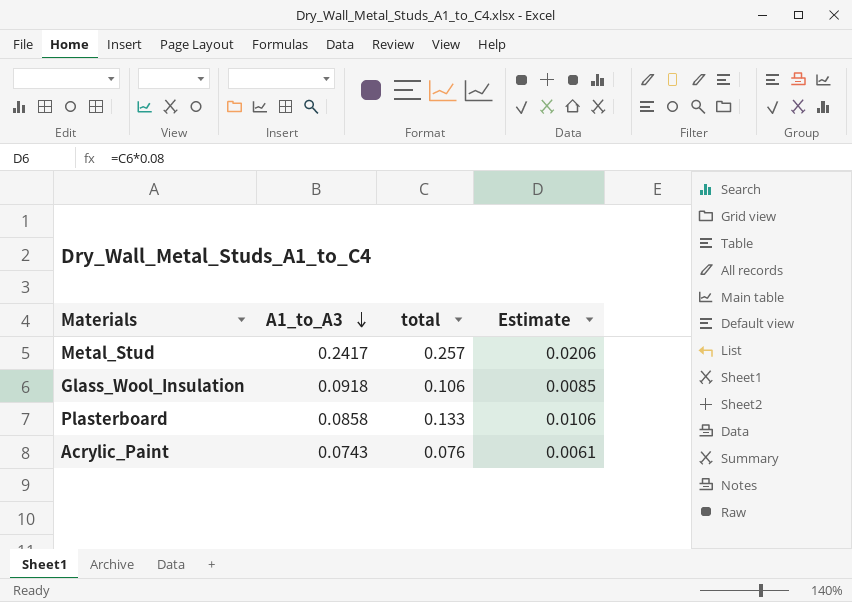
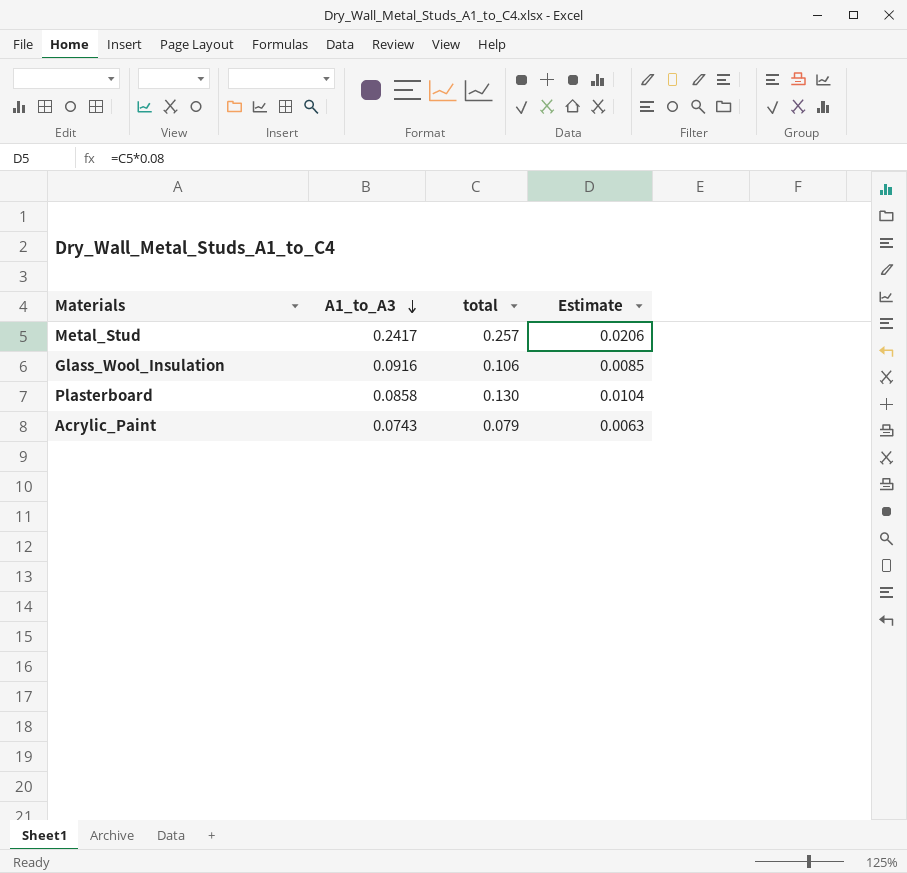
Glass_Wool_Insulation | A1_to_A3: 0.0918 -> 0.0916
Plasterboard | total: 0.133 -> 0.130
Plasterboard | Estimate: 0.0106 -> 0.0104
Acrylic_Paint | total: 0.076 -> 0.079
Acrylic_Paint | Estimate: 0.0061 -> 0.0063

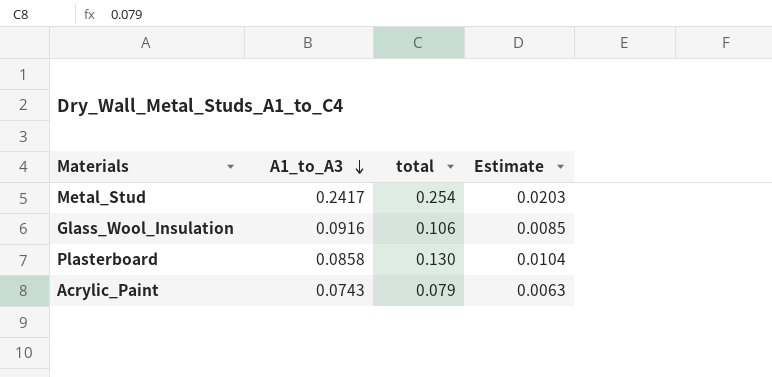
Metal_Stud | total: 0.257 -> 0.254
Metal_Stud | Estimate: 0.0206 -> 0.0203

